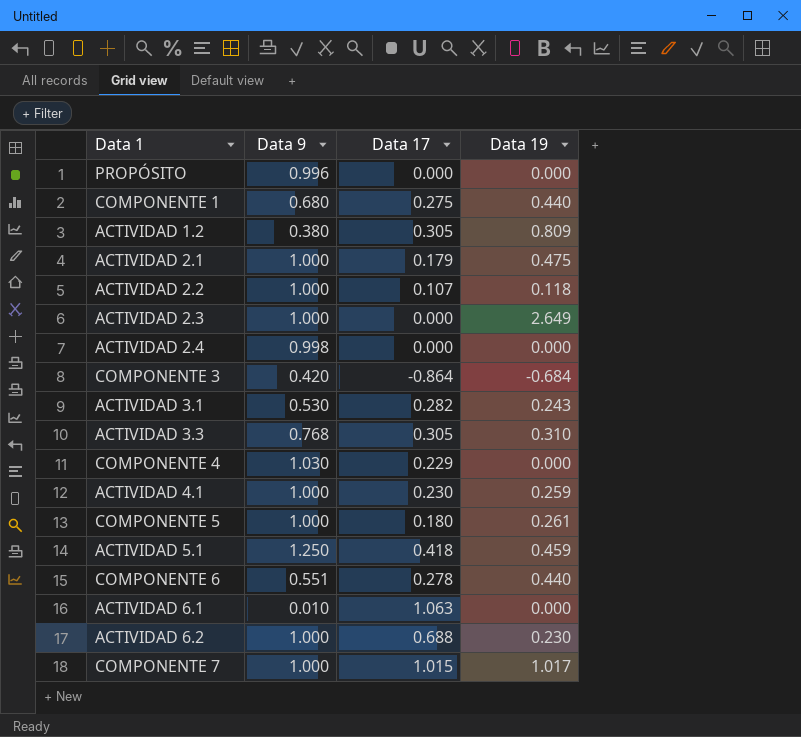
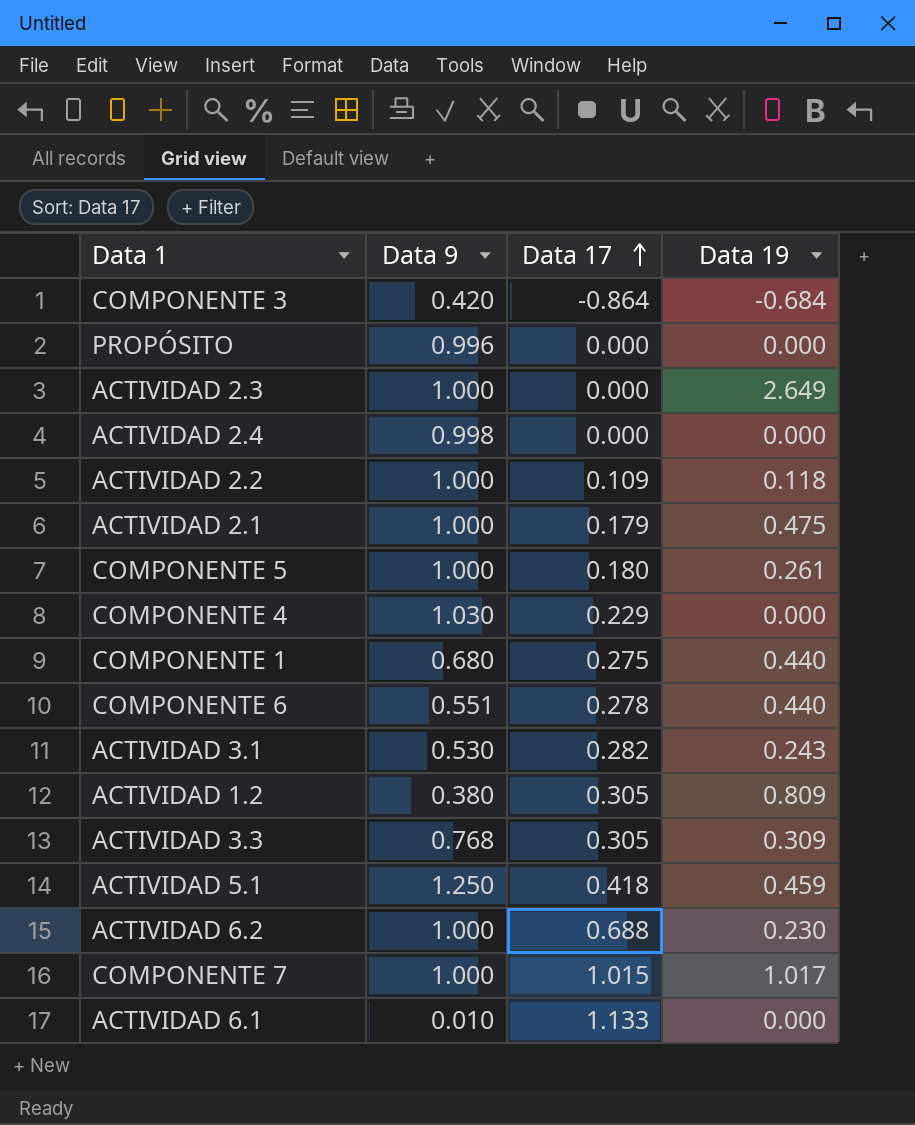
row order: none -> Data 17 ascending
row ACTIVIDAD 4.1: 1.000 | 0.230 | 0.259 -> none
ACTIVIDAD 2.2 | Data 17: 0.107 -> 0.109
ACTIVIDAD 3.3 | Data 19: 0.310 -> 0.309
ACTIVIDAD 6.1 | Data 17: 1.063 -> 1.133

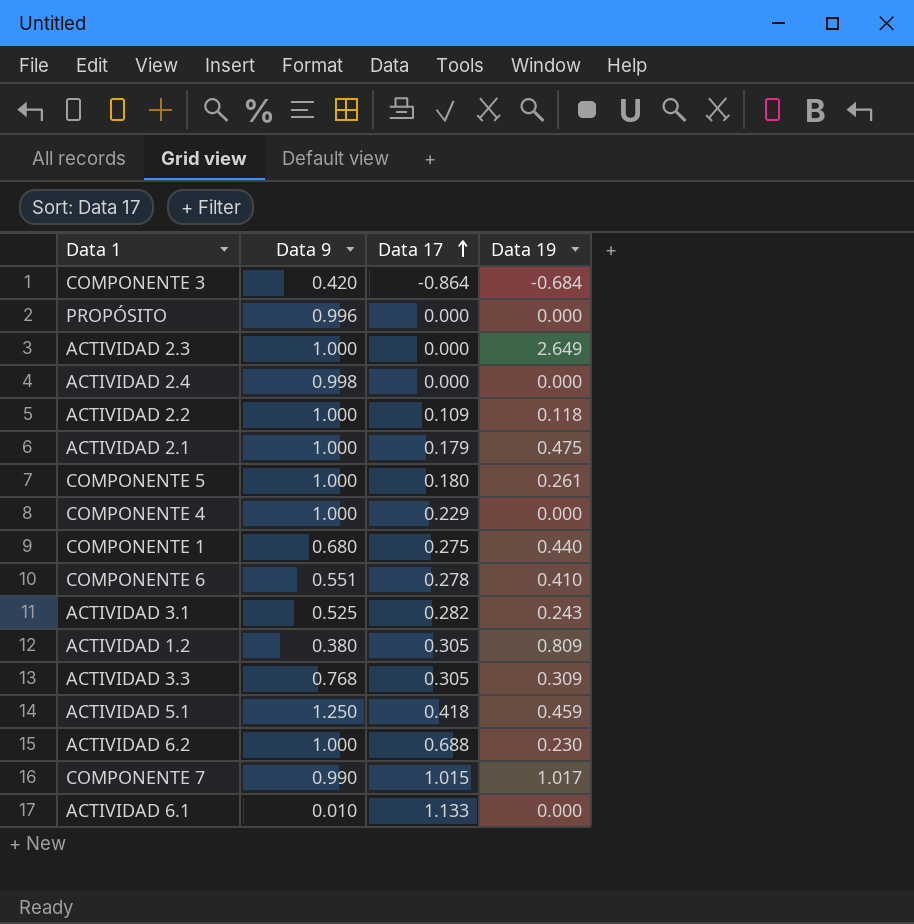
COMPONENTE 4 | Data 9: 1.030 -> 1.000
COMPONENTE 6 | Data 19: 0.440 -> 0.410
ACTIVIDAD 3.1 | Data 9: 0.530 -> 0.525
COMPONENTE 7 | Data 9: 1.000 -> 0.990

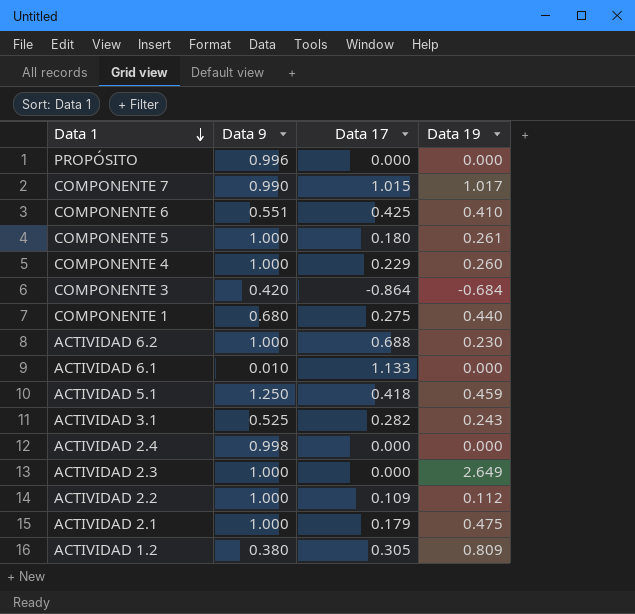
row order: Data 17 ascending -> Data 1 descending
row ACTIVIDAD 3.3: 0.768 | 0.305 | 0.309 -> none
COMPONENTE 6 | Data 17: 0.278 -> 0.425
COMPONENTE 4 | Data 19: 0.000 -> 0.260
ACTIVIDAD 2.2 | Data 19: 0.118 -> 0.112

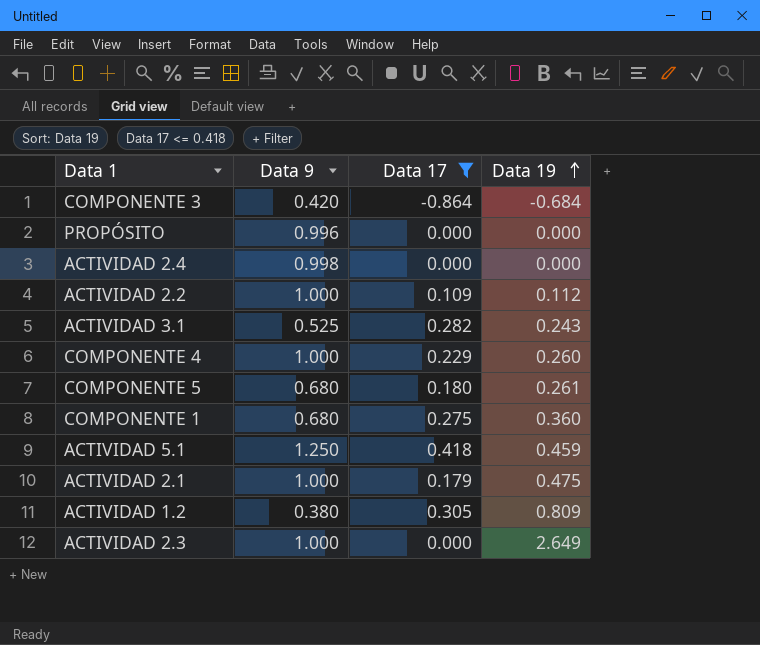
filter: none -> Data 17 <= 0.418
row order: Data 1 descending -> Data 19 ascending
COMPONENTE 5 | Data 9: 1.000 -> 0.680
COMPONENTE 1 | Data 19: 0.440 -> 0.360

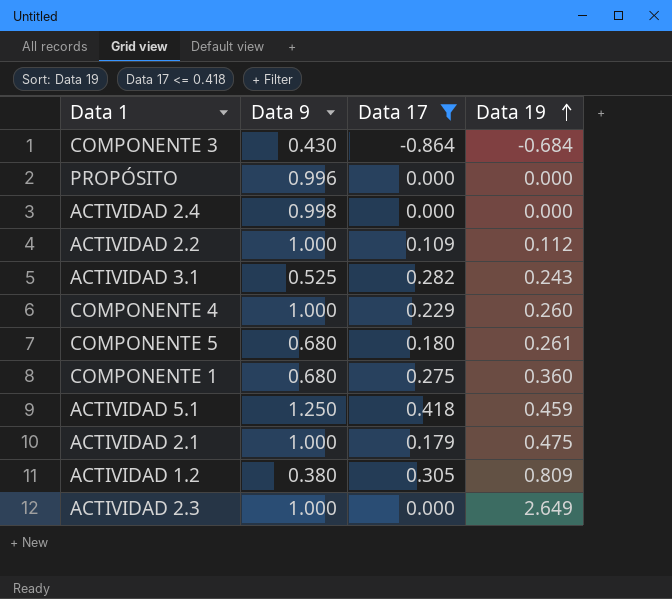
COMPONENTE 3 | Data 9: 0.420 -> 0.430

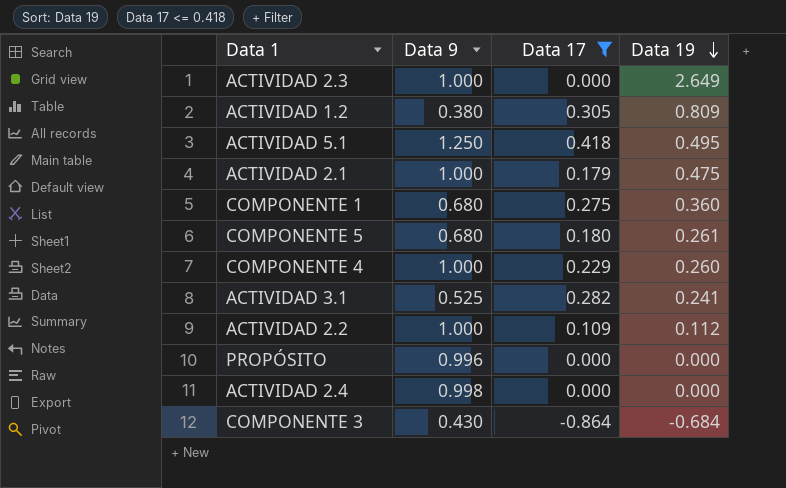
row order: Data 19 ascending -> Data 19 descending
ACTIVIDAD 5.1 | Data 19: 0.459 -> 0.495
ACTIVIDAD 3.1 | Data 19: 0.243 -> 0.241

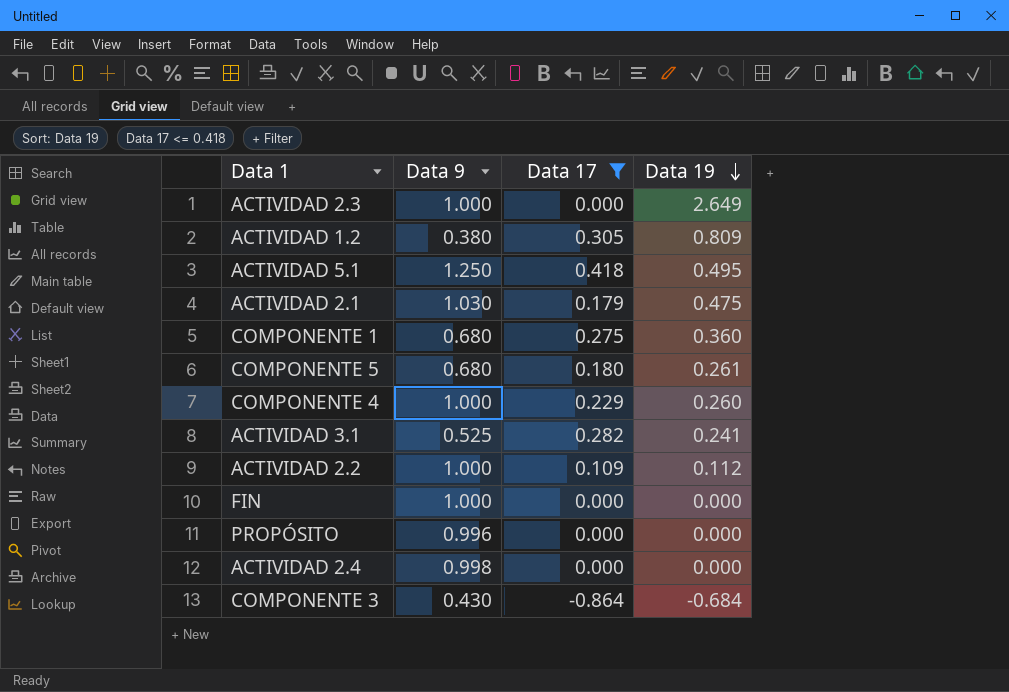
ACTIVIDAD 2.1 | Data 9: 1.000 -> 1.030
row FIN: none -> 1.000 | 0.000 | 0.000

